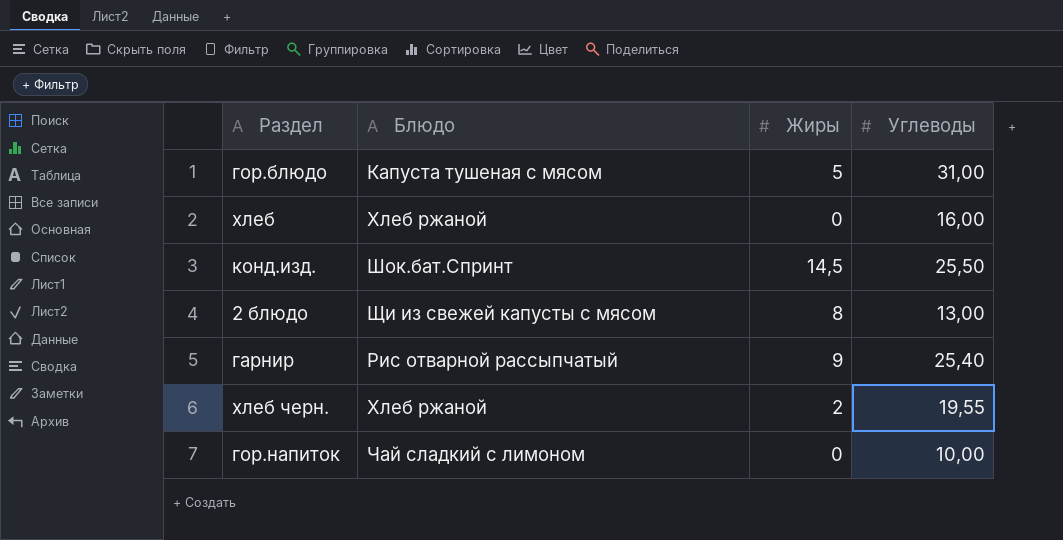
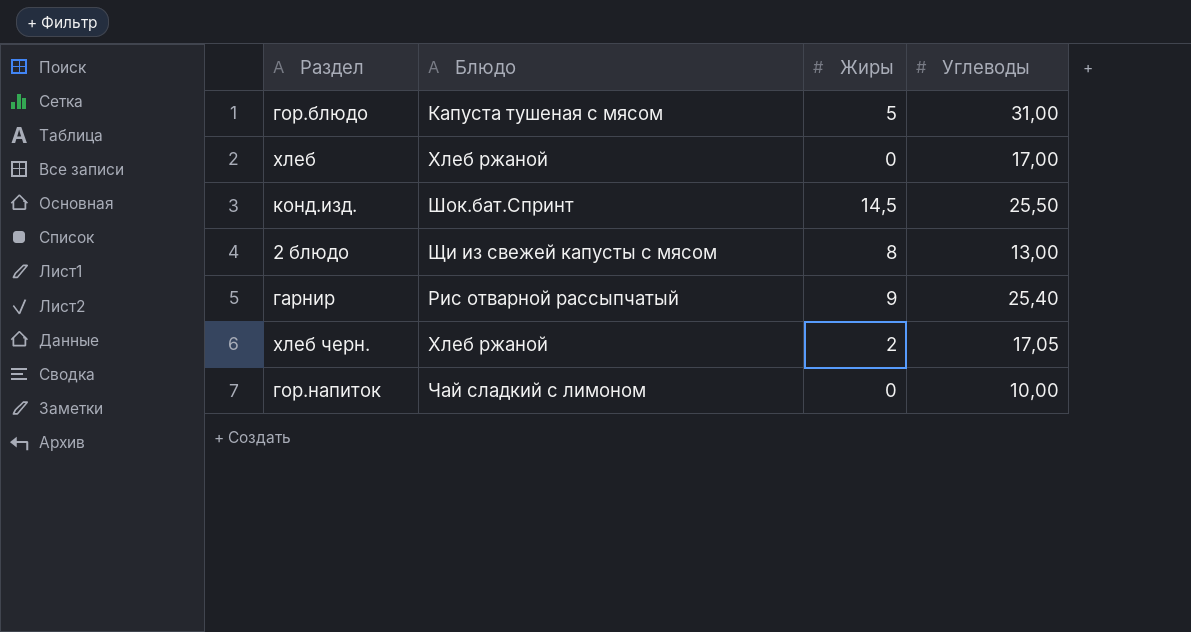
хлеб | Углеводы: 16,00 -> 17,00
хлеб черн. | Углеводы: 19,55 -> 17,05

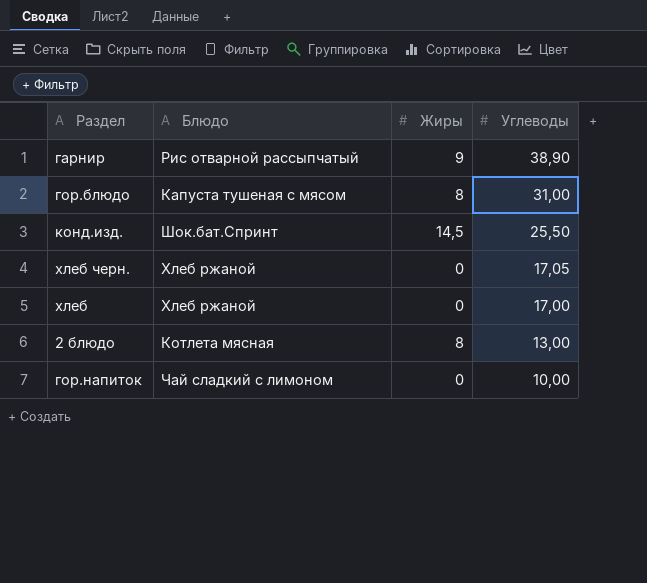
row order: none -> Углеводы descending
гарнир | Углеводы: 25,40 -> 38,90
гор.блюдо | Жиры: 5 -> 8
хлеб черн. | Жиры: 2 -> 0
2 блюдо | Блюдо: Щи из свежей капусты с мясом -> Котлета мясная

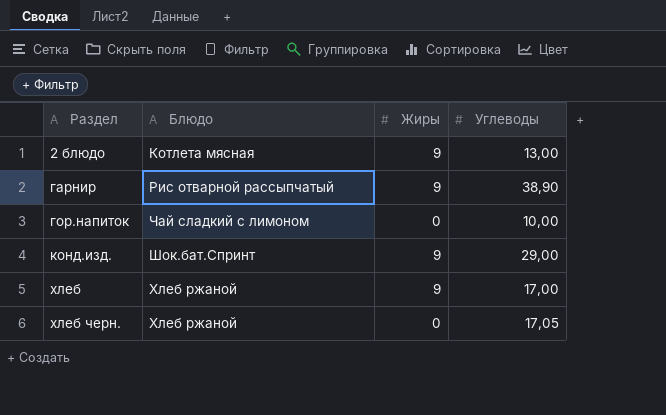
row order: Углеводы descending -> Раздел ascending
row гор.блюдо: Капуста тушеная с мясом | 8 | 31,00 -> none
2 блюдо | Жиры: 8 -> 9
конд.изд. | Жиры: 14,5 -> 9
конд.изд. | Углеводы: 25,50 -> 29,00
хлеб | Жиры: 0 -> 9

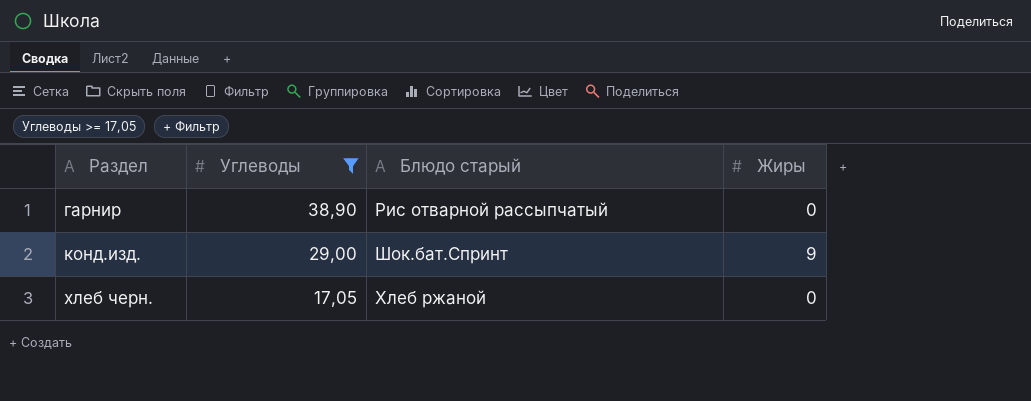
filter: none -> Углеводы >= 17,05
column Углеводы | position: 4 -> 2
column name: Блюдо -> Блюдо старый
гарнир | Жиры: 9 -> 0

